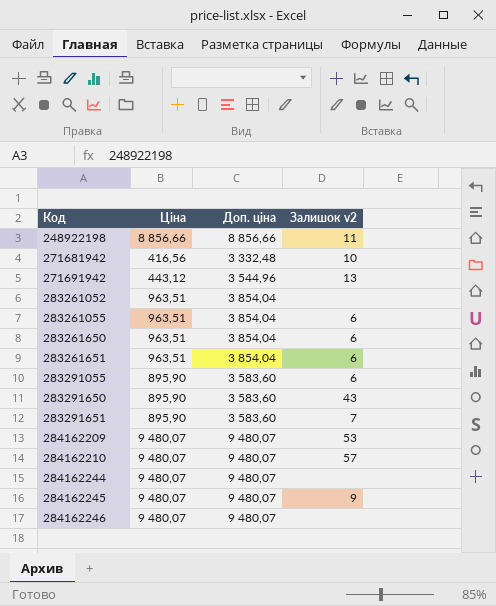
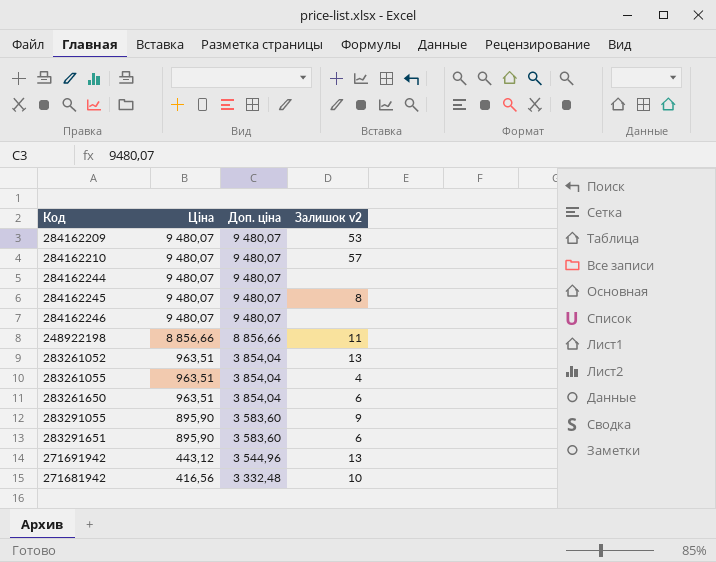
row order: Код ascending -> Ціна descending
row 283261651: 963,51 | 3 854,04 | 6 -> none
row 283291650: 895,90 | 3 583,60 | 43 -> none
284162245 | Залишок v2: 9 -> 8
283261052 | Залишок v2: none -> 13
283261055 | Залишок v2: 6 -> 4
283291055 | Залишок v2: 6 -> 9
283291651 | Залишок v2: 7 -> 6

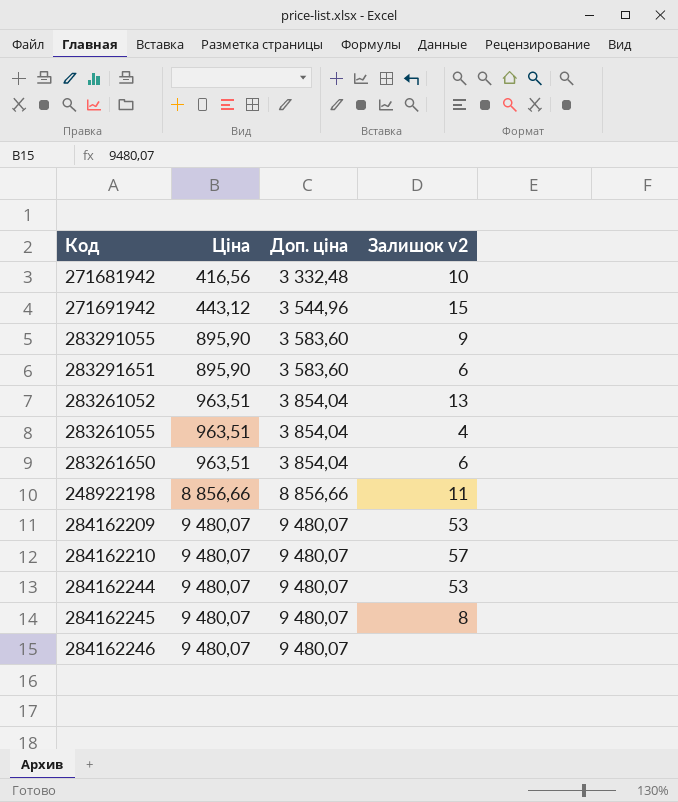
row order: Ціна descending -> Ціна ascending
271691942 | Залишок v2: 13 -> 15
284162244 | Залишок v2: none -> 53

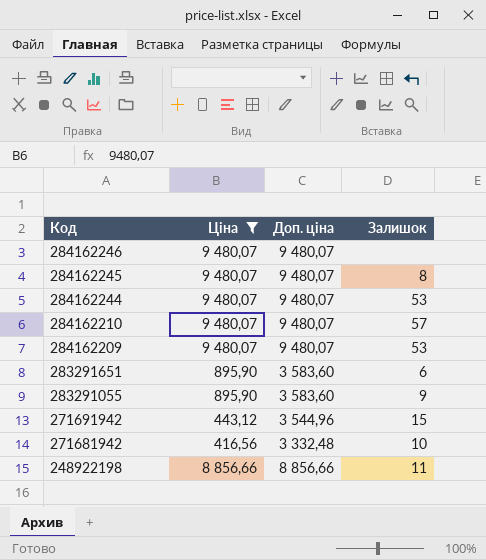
filter: none -> Ціна != 963,51
row order: Ціна ascending -> Код descending
column name: Залишок v2 -> Залишок

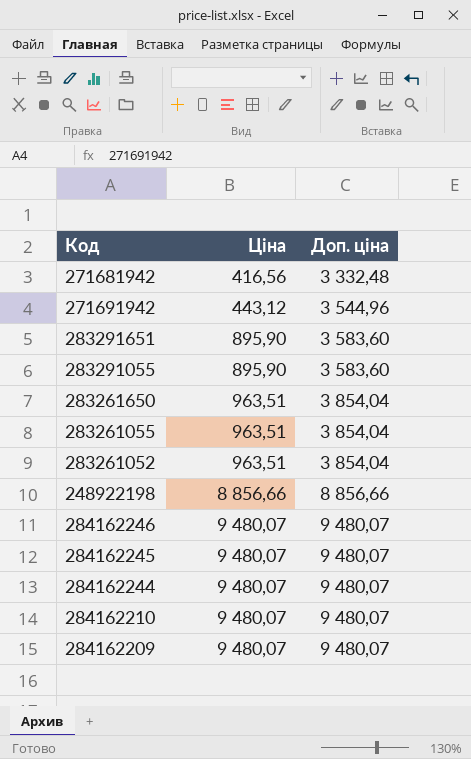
filter: Ціна != 963,51 -> none
row order: Код descending -> Ціна ascending
column Залишок | position: 4 -> none

